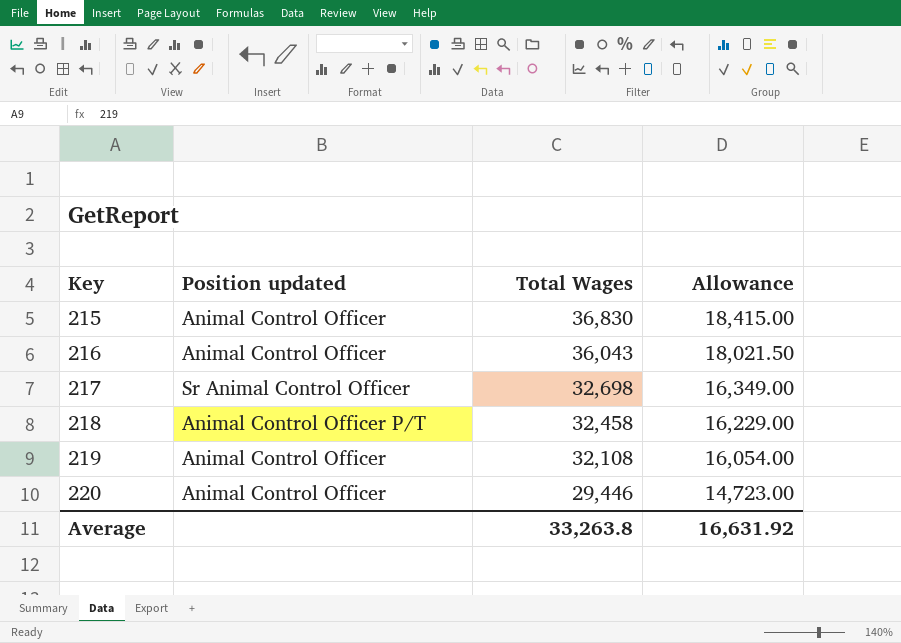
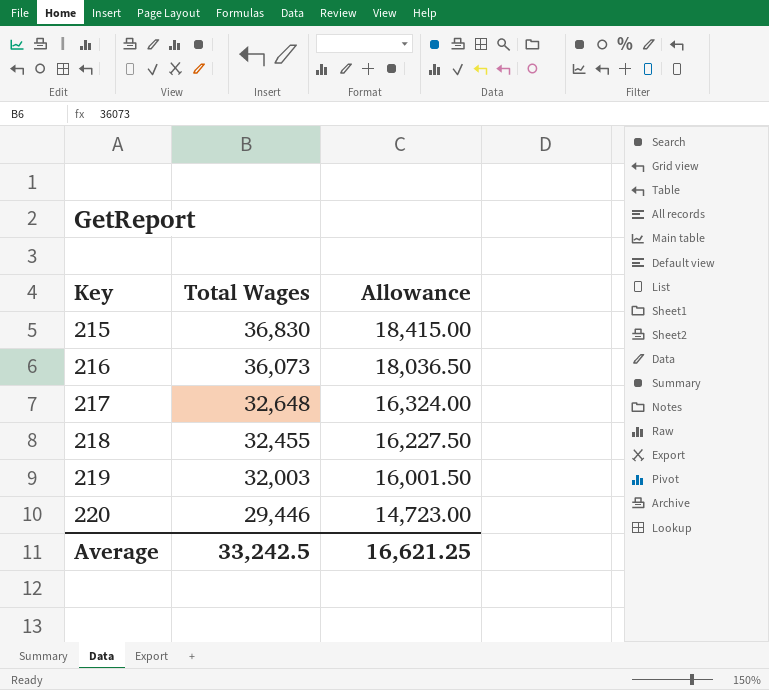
column Position updated | position: 2 -> none
216 | Total Wages: 36,043 -> 36,073
216 | Allowance: 18,021.50 -> 18,036.50
217 | Total Wages: 32,698 -> 32,648
217 | Allowance: 16,349.00 -> 16,324.00
218 | Total Wages: 32,458 -> 32,455
218 | Allowance: 16,229.00 -> 16,227.50
219 | Total Wages: 32,108 -> 32,003
219 | Allowance: 16,054.00 -> 16,001.50
Average | Total Wages: 33,263.8 -> 33,242.5
Average | Allowance: 16,631.92 -> 16,621.25

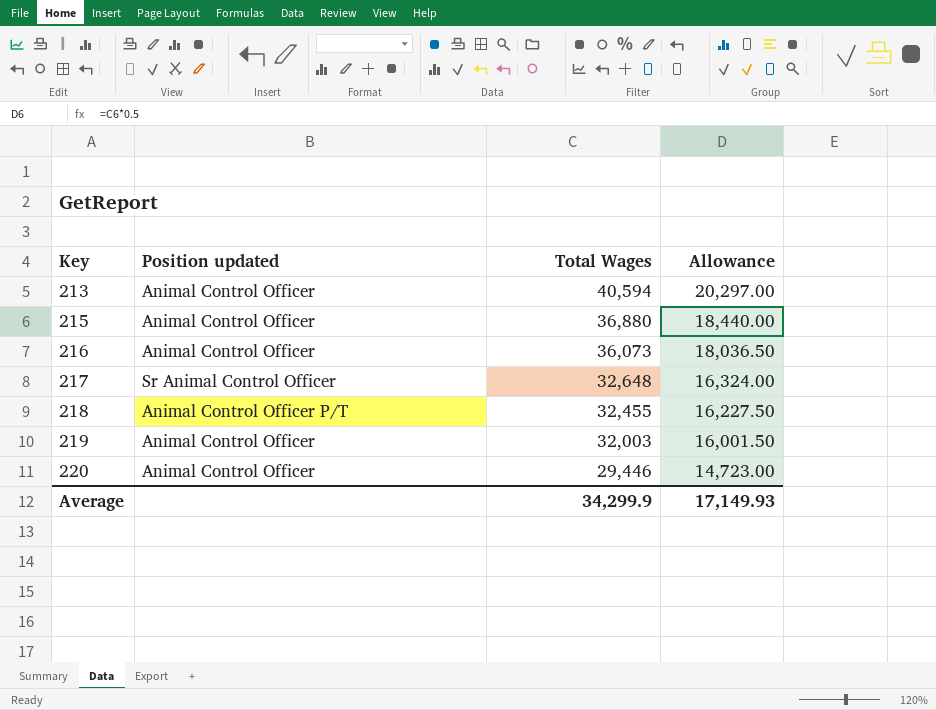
column Position updated | position: none -> 2
row 213: none -> Animal Control Officer | 40,594 | 20,297.00
215 | Total Wages: 36,830 -> 36,880
215 | Allowance: 18,415.00 -> 18,440.00
Average | Total Wages: 33,242.5 -> 34,299.9
Average | Allowance: 16,621.25 -> 17,149.93

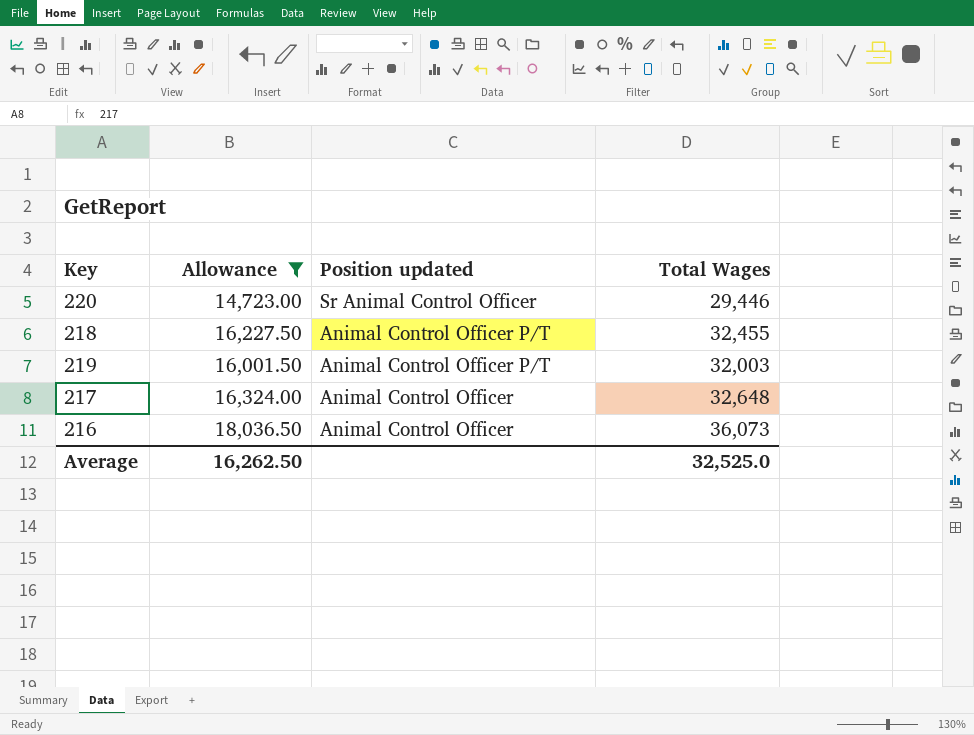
filter: none -> Allowance <= 18,036.50
row order: Key ascending -> Position updated descending
column Allowance | position: 4 -> 2
220 | Position updated: Animal Control Officer -> Sr Animal Control Officer
219 | Position updated: Animal Control Officer -> Animal Control Officer P/T
217 | Position updated: Sr Animal Control Officer -> Animal Control Officer
Average | Allowance: 17,149.93 -> 16,262.50
Average | Total Wages: 34,299.9 -> 32,525.0

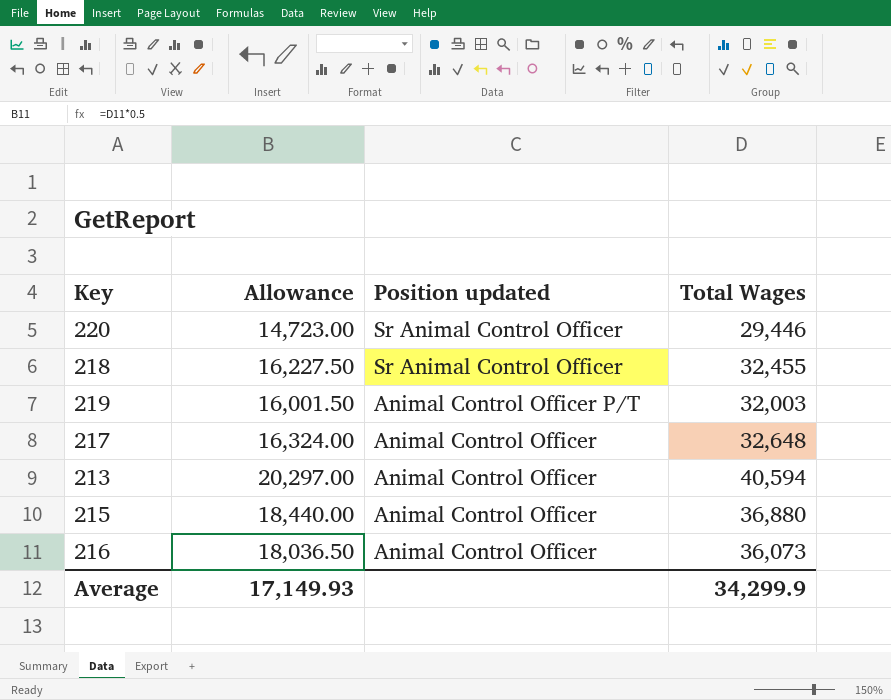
filter: Allowance <= 18,036.50 -> none
218 | Position updated: Animal Control Officer P/T -> Sr Animal Control Officer
Average | Allowance: 16,262.50 -> 17,149.93
Average | Total Wages: 32,525.0 -> 34,299.9

